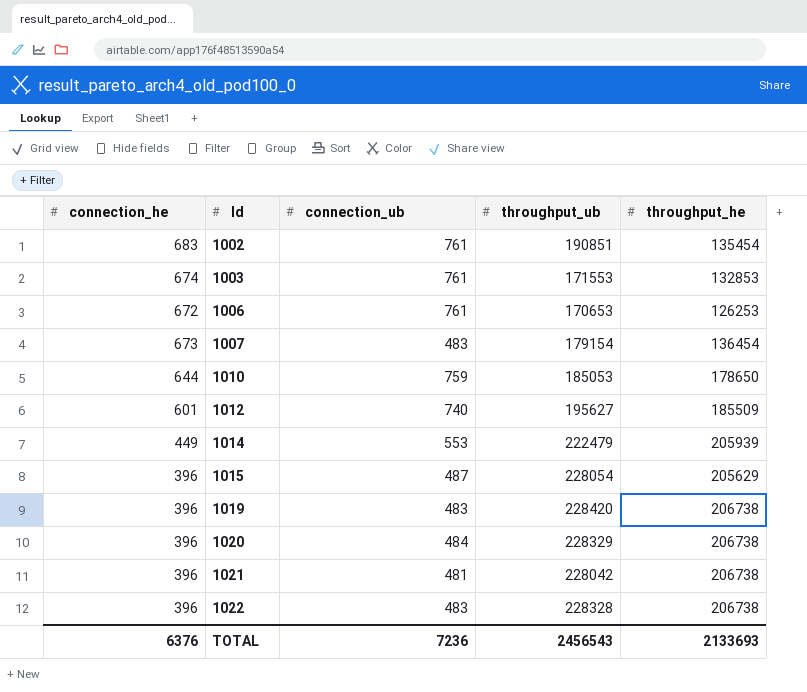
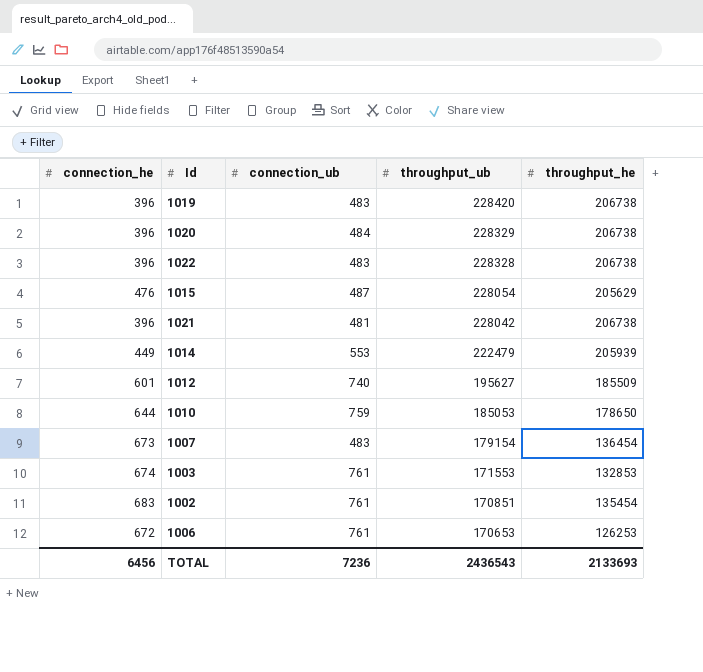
row order: Id ascending -> throughput_ub descending
1015 | connection_he: 396 -> 476
1002 | throughput_ub: 190851 -> 170851
TOTAL | connection_he: 6376 -> 6456
TOTAL | throughput_ub: 2456543 -> 2436543

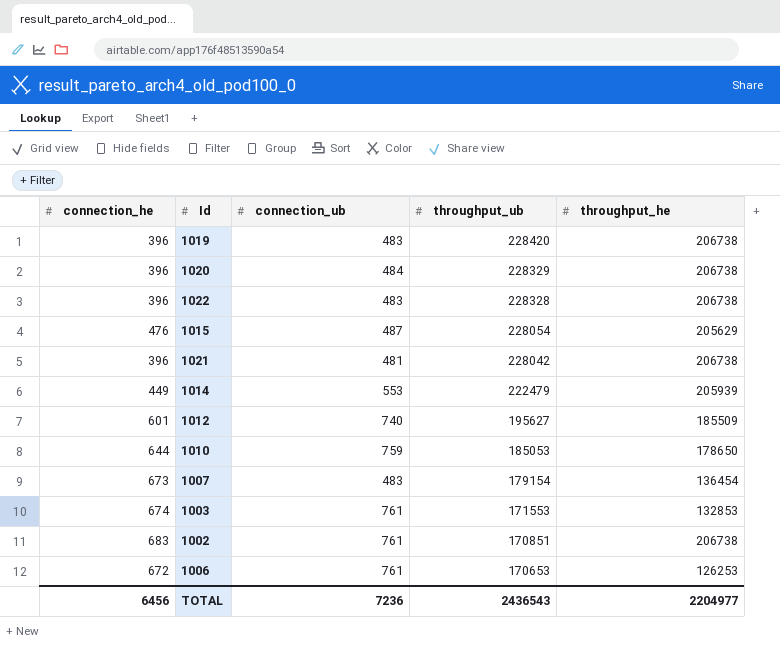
1002 | throughput_he: 135454 -> 206738
TOTAL | throughput_he: 2133693 -> 2204977

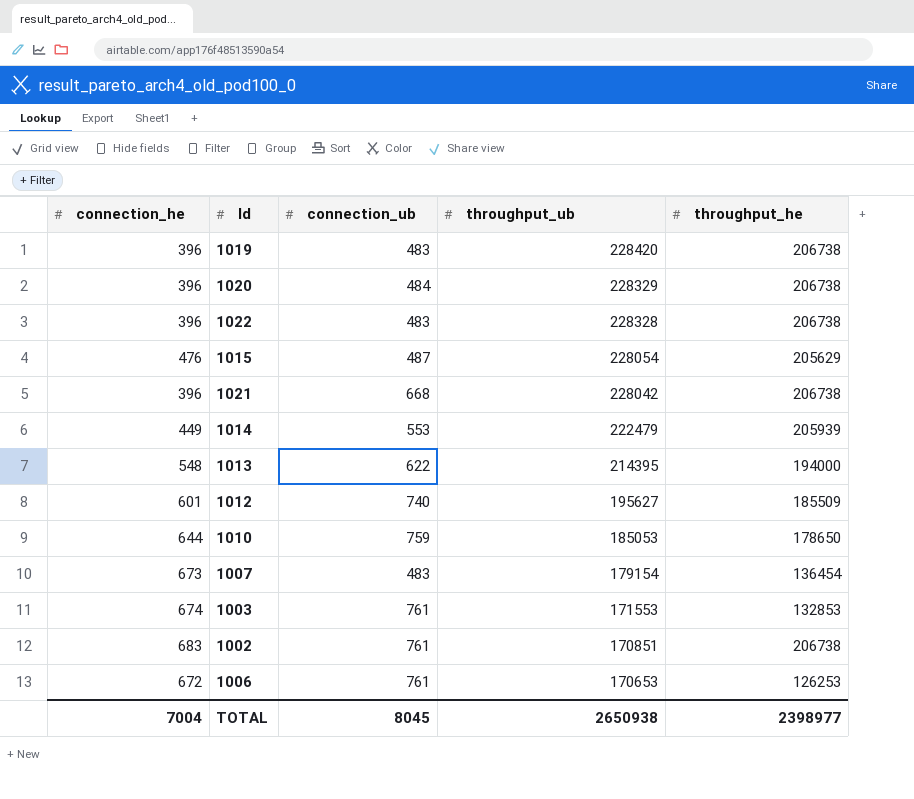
1021 | connection_ub: 481 -> 668
row 1013: none -> 548 | 622 | 214395 | 194000
TOTAL | connection_he: 6456 -> 7004
TOTAL | connection_ub: 7236 -> 8045
TOTAL | throughput_ub: 2436543 -> 2650938
TOTAL | throughput_he: 2204977 -> 2398977

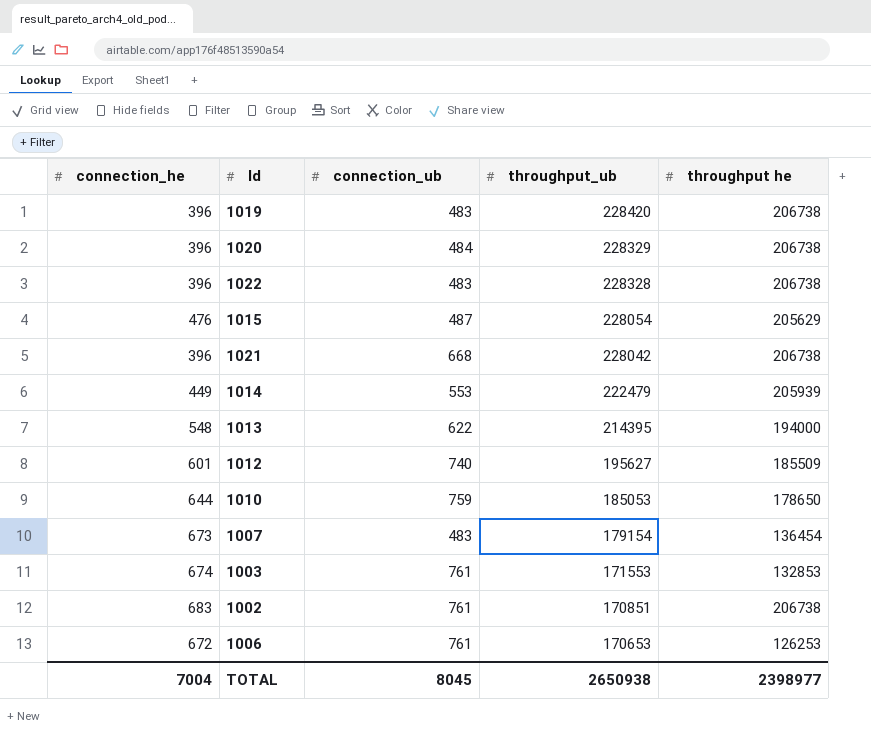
column name: throughput_he -> throughput he

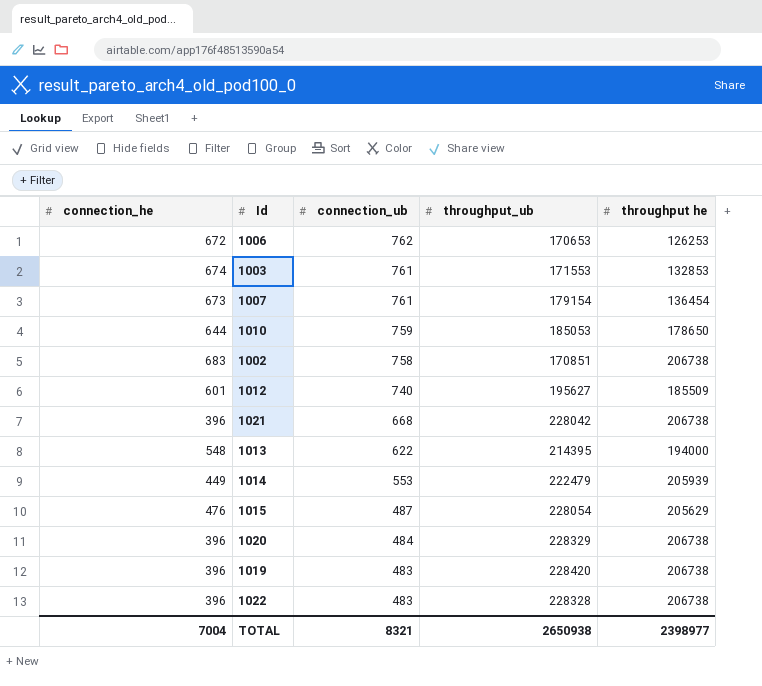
row order: throughput_ub descending -> connection_ub descending
1006 | connection_ub: 761 -> 762
1007 | connection_ub: 483 -> 761
1002 | connection_ub: 761 -> 758
TOTAL | connection_ub: 8045 -> 8321

